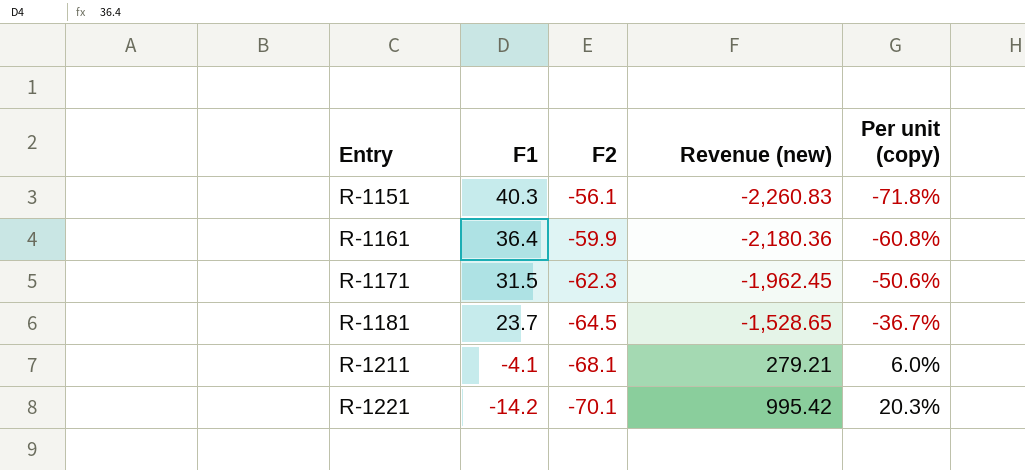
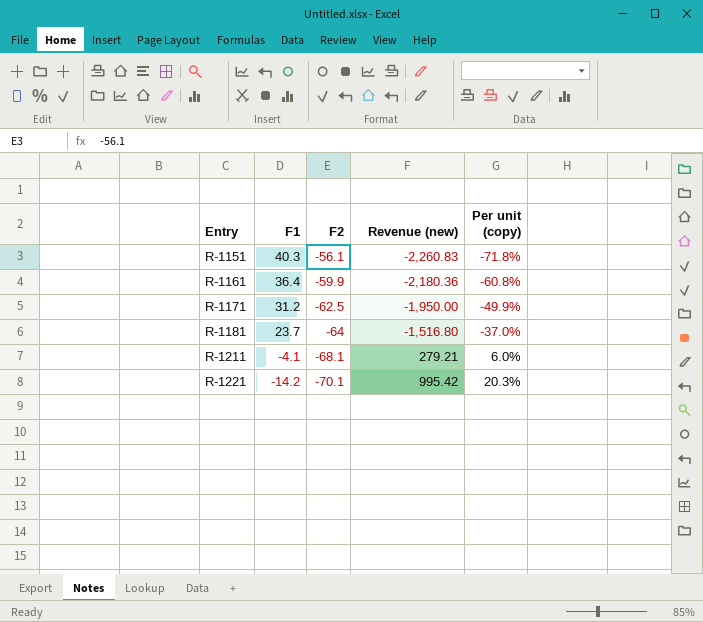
R-1171 | F1: 31.5 -> 31.2
R-1171 | F2: -62.3 -> -62.5
R-1171 | Revenue (new): -1,962.45 -> -1,950.00
R-1171 | Per unit (copy): -50.6% -> -49.9%
R-1181 | F2: -64.5 -> -64
R-1181 | Revenue (new): -1,528.65 -> -1,516.80
R-1181 | Per unit (copy): -36.7% -> -37.0%

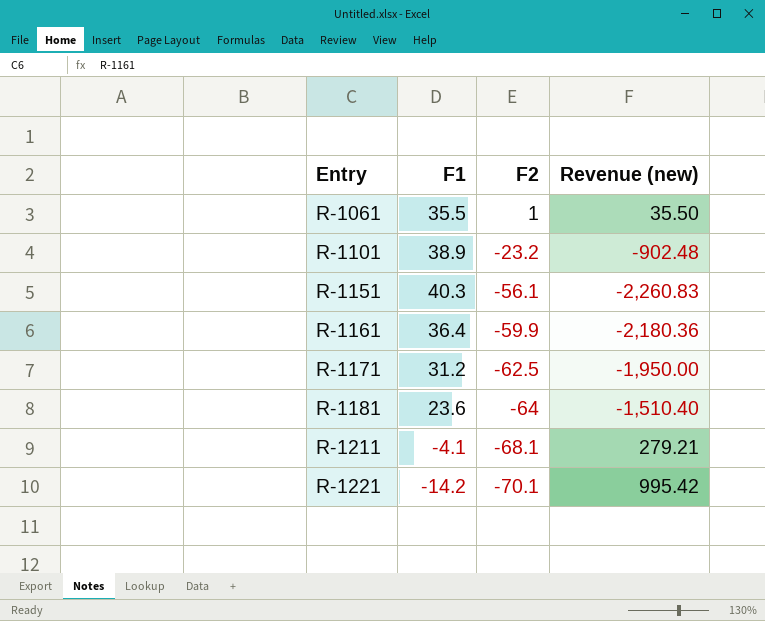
column Per unit (copy) | formula: [F1] / [F2] -> none
row R-1061: none -> 35.5 | 1 | 35.50
row R-1101: none -> 38.9 | -23.2 | -902.48
R-1181 | F1: 23.7 -> 23.6
R-1181 | Revenue (new): -1,516.80 -> -1,510.40

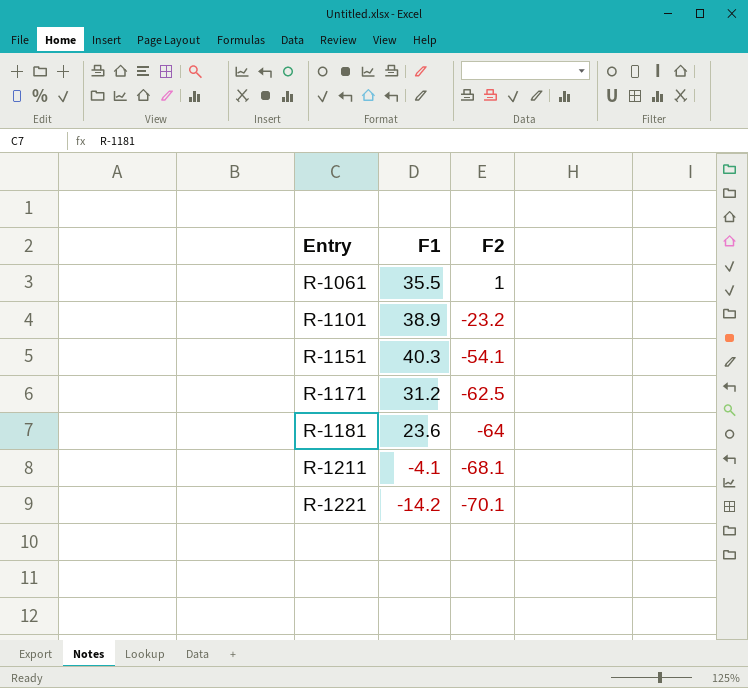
column Revenue (new) | formula: [F1] * [F2] -> none
row R-1161: 36.4 | -59.9 | -2,180.36 -> none
R-1151 | F2: -56.1 -> -54.1

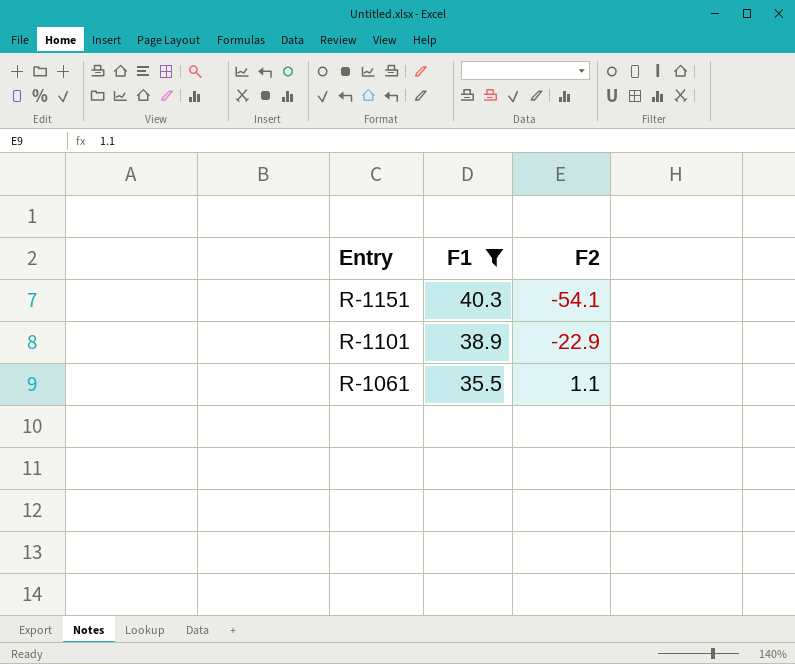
filter: none -> F1 >= 35.5
row order: Entry ascending -> Entry descending
R-1101 | F2: -23.2 -> -22.9
R-1061 | F2: 1 -> 1.1

